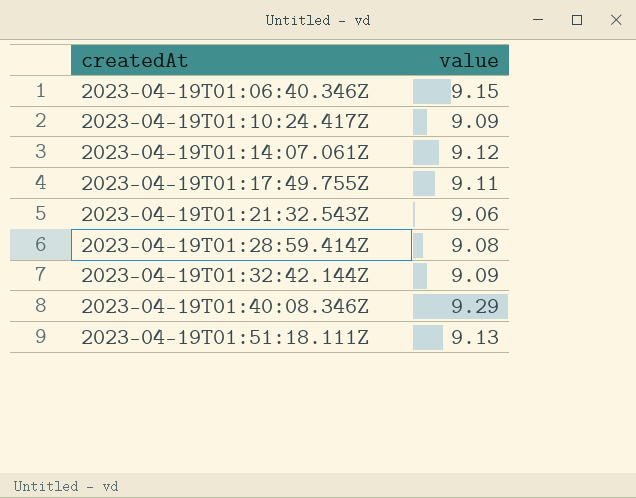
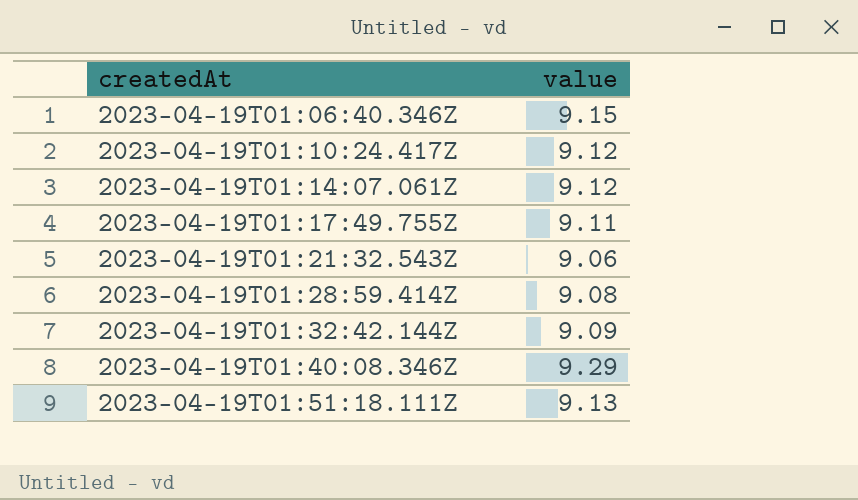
2023-04-19T01:10:24.417Z | value: 9.09 -> 9.12

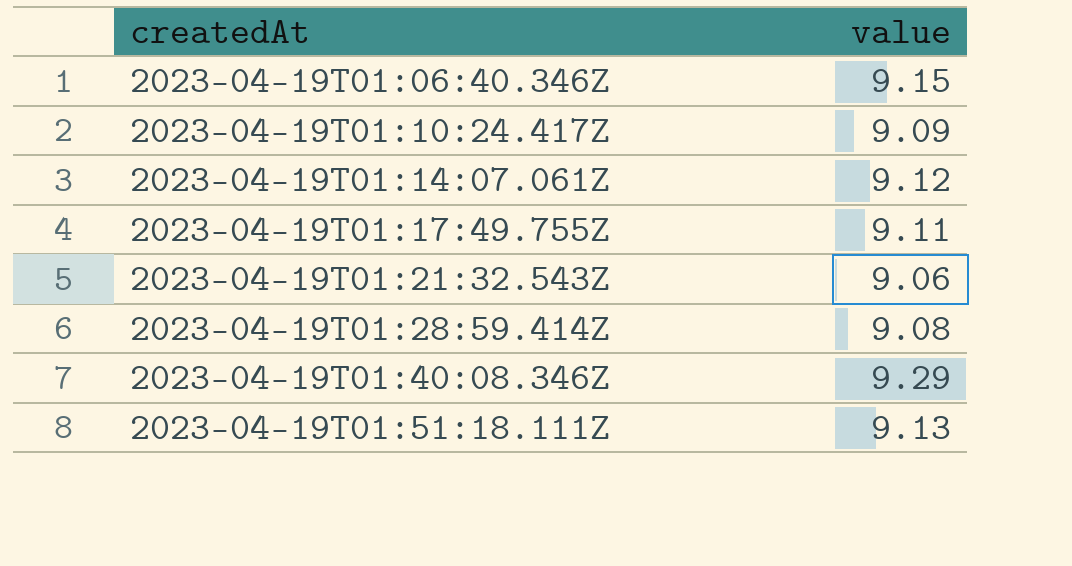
row 2023-04-19T01:32:42.144Z: 9.09 -> none
2023-04-19T01:10:24.417Z | value: 9.12 -> 9.09

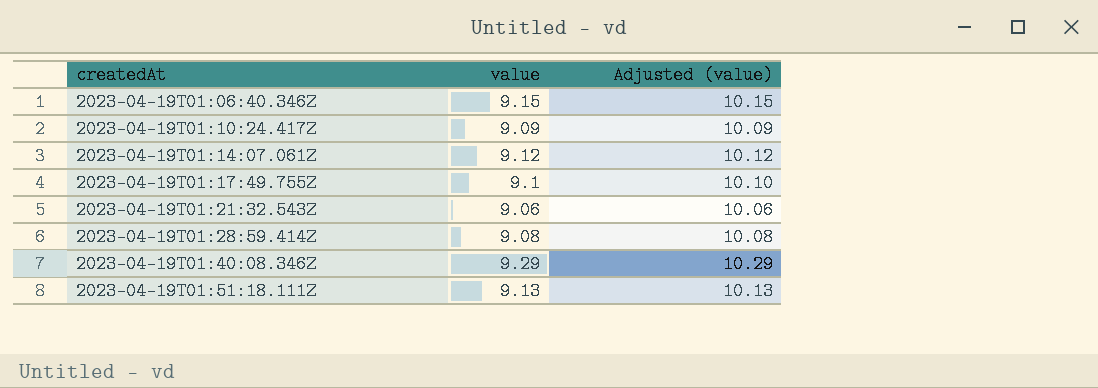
column Adjusted (value) | formula: none -> [value] + 1
2023-04-19T01:17:49.755Z | value: 9.11 -> 9.1

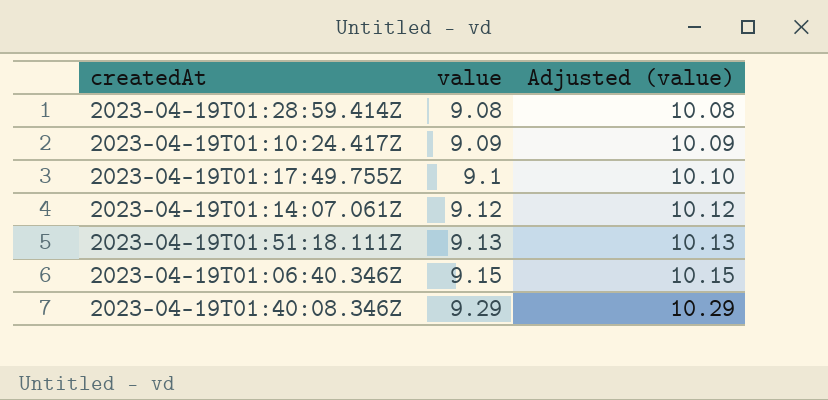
row order: createdAt ascending -> value ascending
row 2023-04-19T01:21:32.543Z: 9.06 | 10.06 -> none

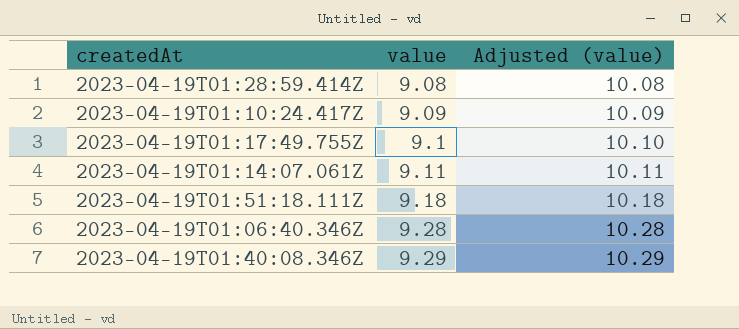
2023-04-19T01:14:07.061Z | value: 9.12 -> 9.11
2023-04-19T01:14:07.061Z | Adjusted (value): 10.12 -> 10.11
2023-04-19T01:51:18.111Z | value: 9.13 -> 9.18
2023-04-19T01:51:18.111Z | Adjusted (value): 10.13 -> 10.18
2023-04-19T01:06:40.346Z | value: 9.15 -> 9.28
2023-04-19T01:06:40.346Z | Adjusted (value): 10.15 -> 10.28

